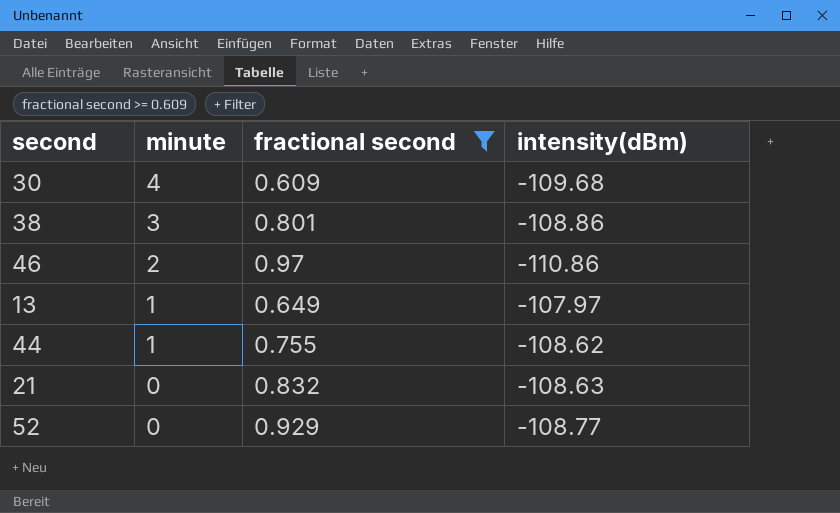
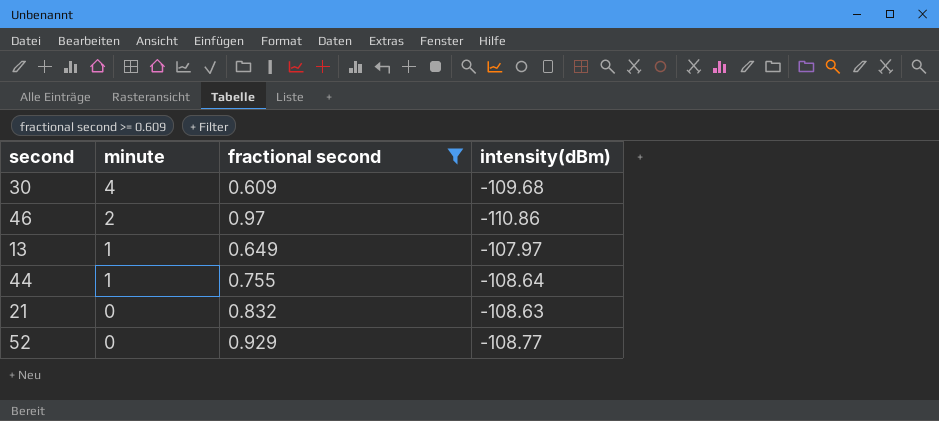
row 38: 3 | 0.801 | -108.86 -> none
44 | intensity(dBm): -108.62 -> -108.64

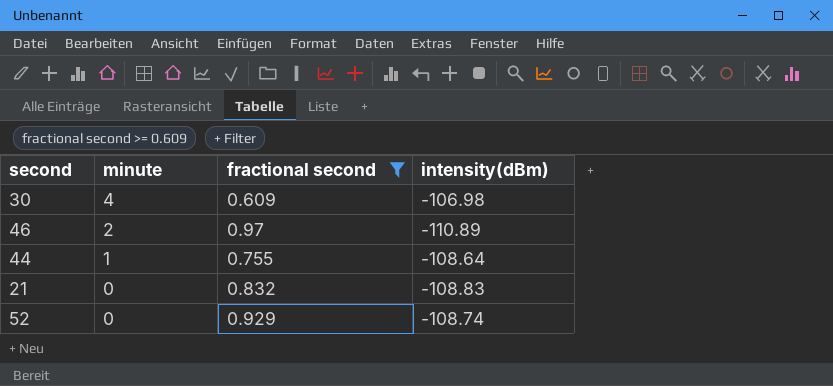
row 13: 1 | 0.649 | -107.97 -> none
30 | intensity(dBm): -109.68 -> -106.98
46 | intensity(dBm): -110.86 -> -110.89
21 | intensity(dBm): -108.63 -> -108.83
52 | intensity(dBm): -108.77 -> -108.74

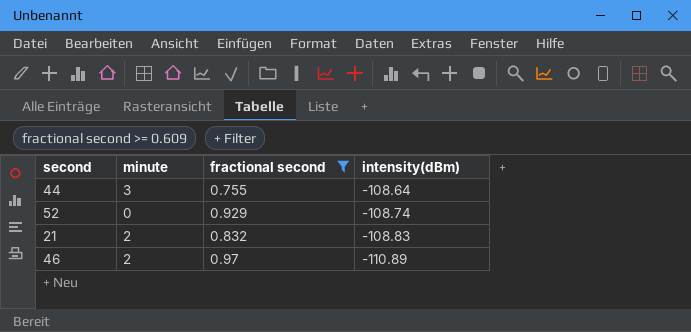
row order: minute descending -> intensity(dBm) descending
row 30: 4 | 0.609 | -106.98 -> none
44 | minute: 1 -> 3
21 | minute: 0 -> 2

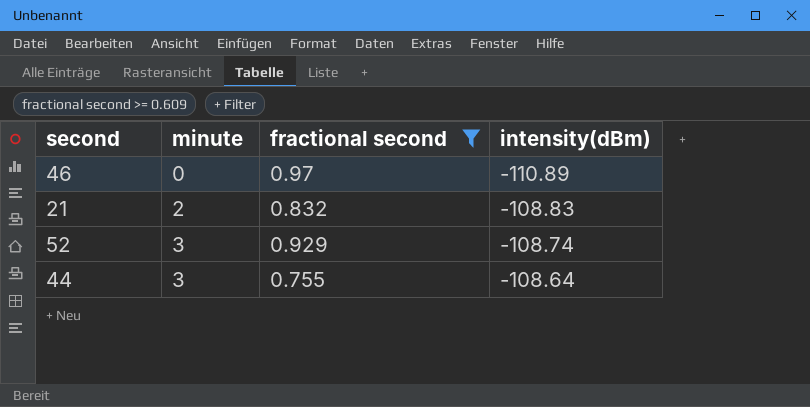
row order: intensity(dBm) descending -> minute ascending
46 | minute: 2 -> 0
52 | minute: 0 -> 3

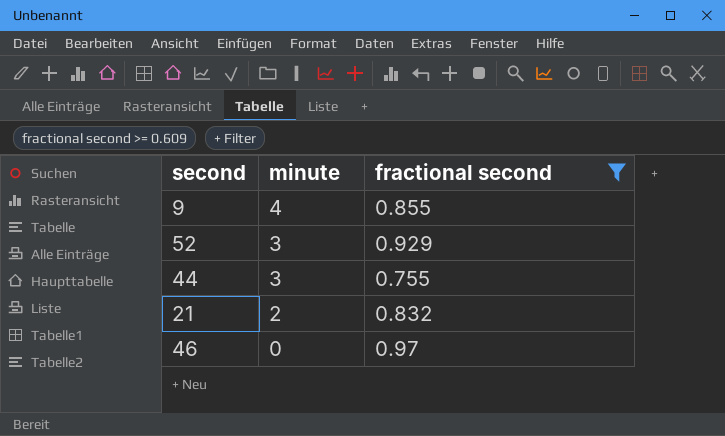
row order: minute ascending -> minute descending
column intensity(dBm) | position: 4 -> none
row 9: none -> 4 | 0.855

